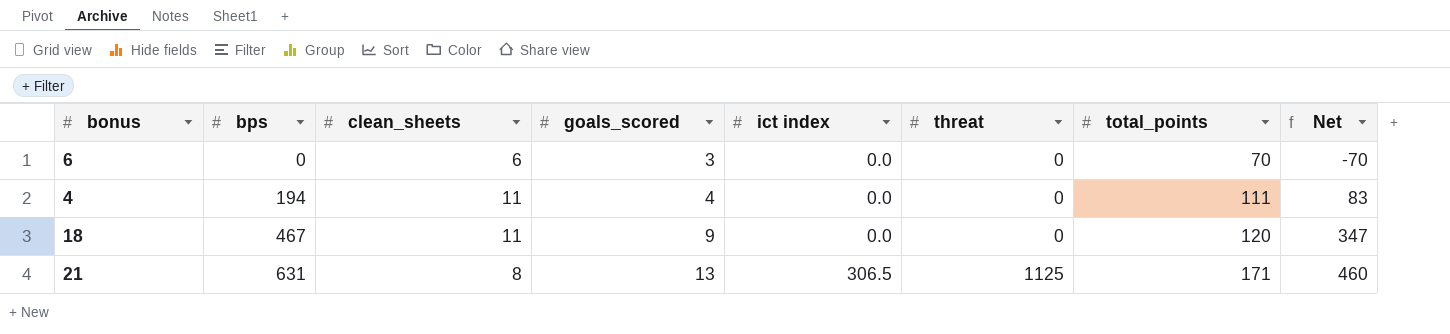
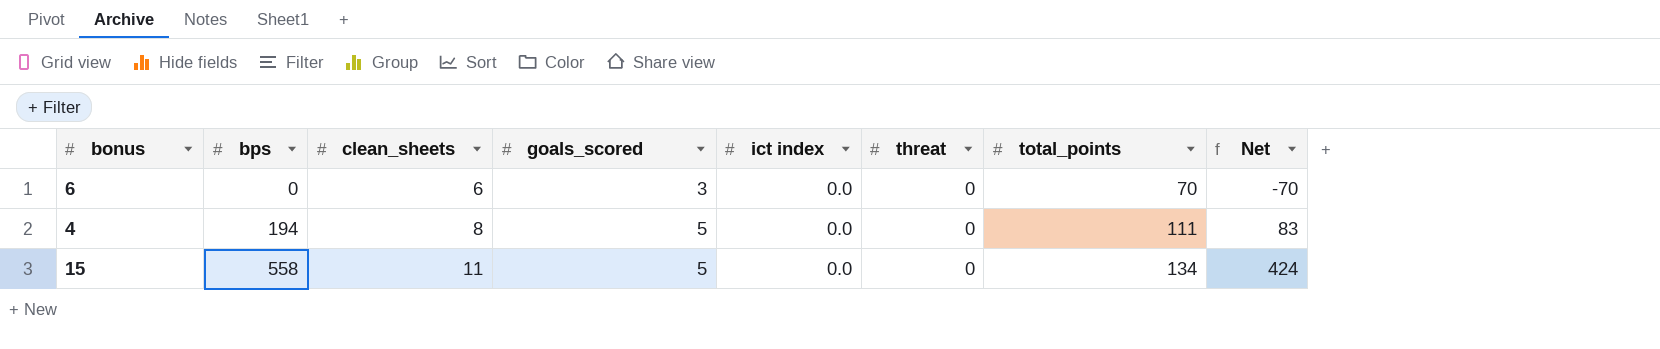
row 18: 467 | 11 | 9 | 0.0 | 0 | 120 | 347 -> none
row 21: 631 | 8 | 13 | 306.5 | 1125 | 171 | 460 -> none
4 | clean_sheets: 11 -> 8
4 | goals_scored: 4 -> 5
row 15: none -> 558 | 11 | 5 | 0.0 | 0 | 134 | 424

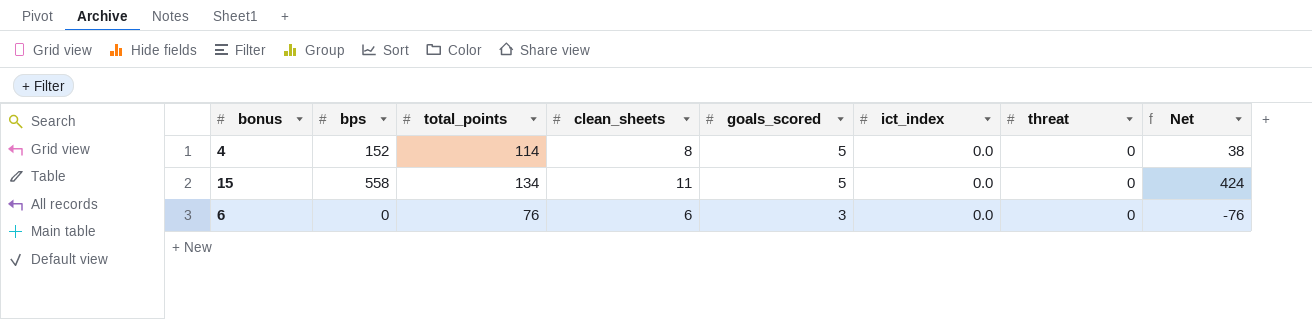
row order: bps ascending -> goals_scored descending
column total_points | position: 7 -> 3
column name: ict index -> ict_index
4 | bps: 194 -> 152
4 | total_points: 111 -> 114
4 | Net: 83 -> 38
6 | total_points: 70 -> 76
6 | Net: -70 -> -76

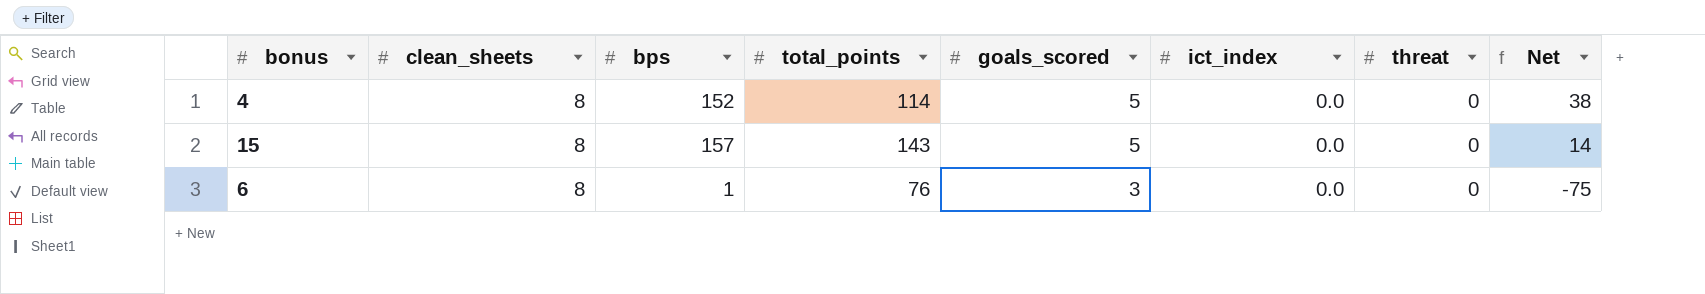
column clean_sheets | position: 4 -> 2
15 | clean_sheets: 11 -> 8
15 | bps: 558 -> 157
15 | total_points: 134 -> 143
15 | Net: 424 -> 14
6 | clean_sheets: 6 -> 8
6 | bps: 0 -> 1
6 | Net: -76 -> -75

